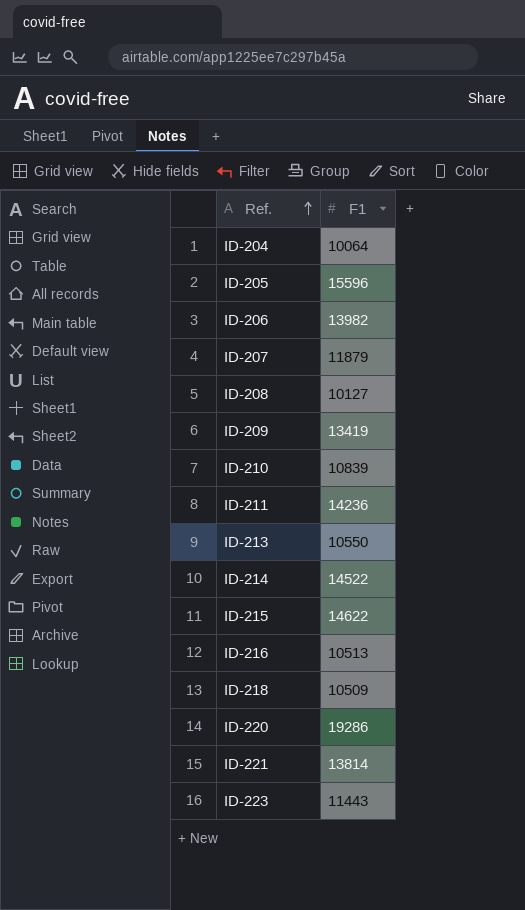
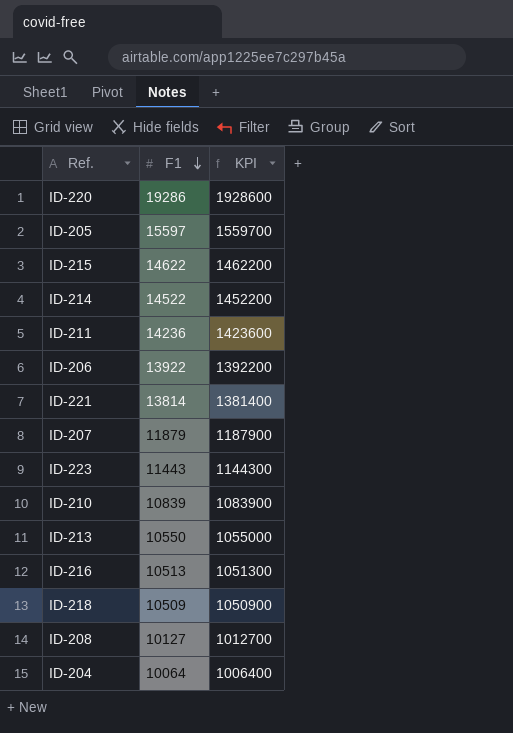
row order: Ref. ascending -> F1 descending
column KPI | formula: none -> [F1] * 100
row ID-209: 13419 -> none
ID-205 | F1: 15596 -> 15597
ID-206 | F1: 13982 -> 13922

